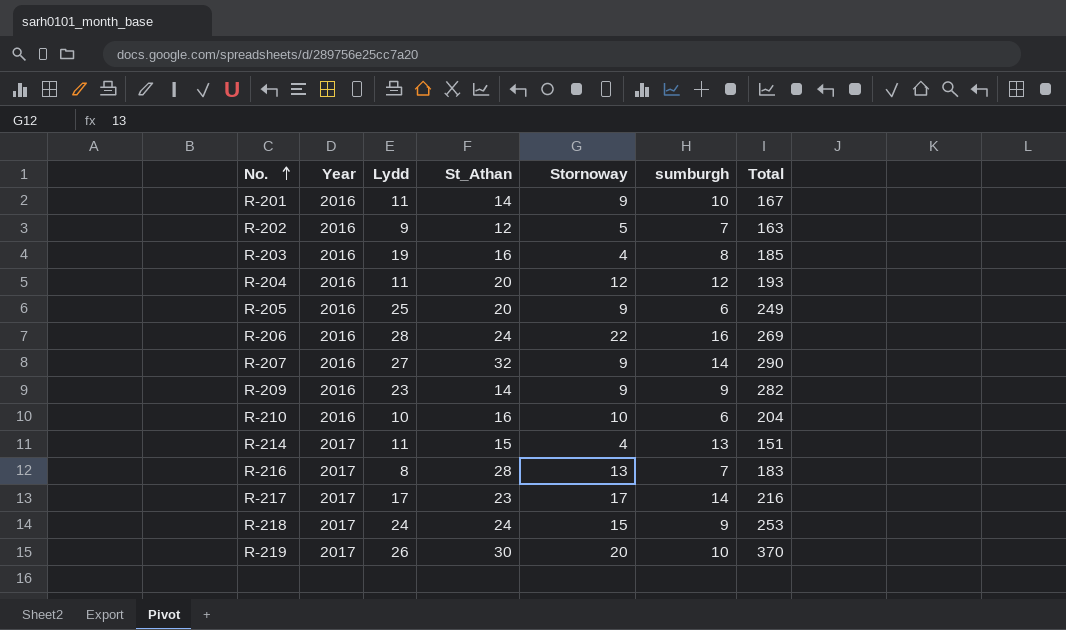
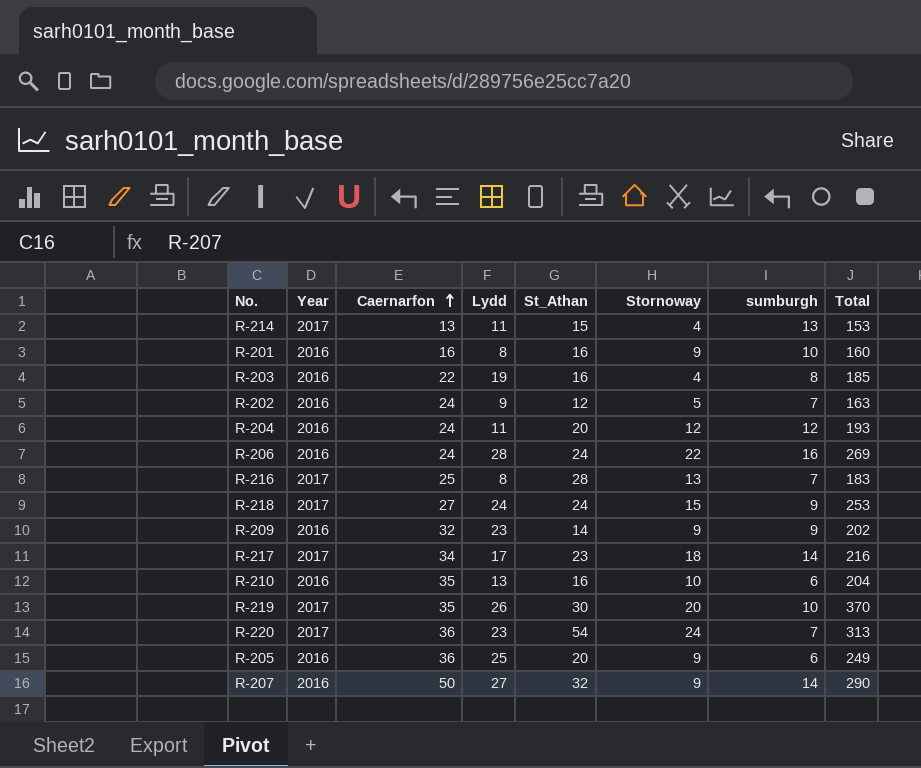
row order: No. ascending -> Caernarfon ascending
column Caernarfon | position: none -> 3
R-214 | Total: 151 -> 153
R-201 | Lydd: 11 -> 8
R-201 | St_Athan: 14 -> 16
R-201 | Total: 167 -> 160
R-209 | Total: 282 -> 202
R-217 | Stornoway: 17 -> 18
R-210 | Lydd: 10 -> 13
row R-220: none -> 2017 | 36 | 23 | 54 | 24 | 7 | 313

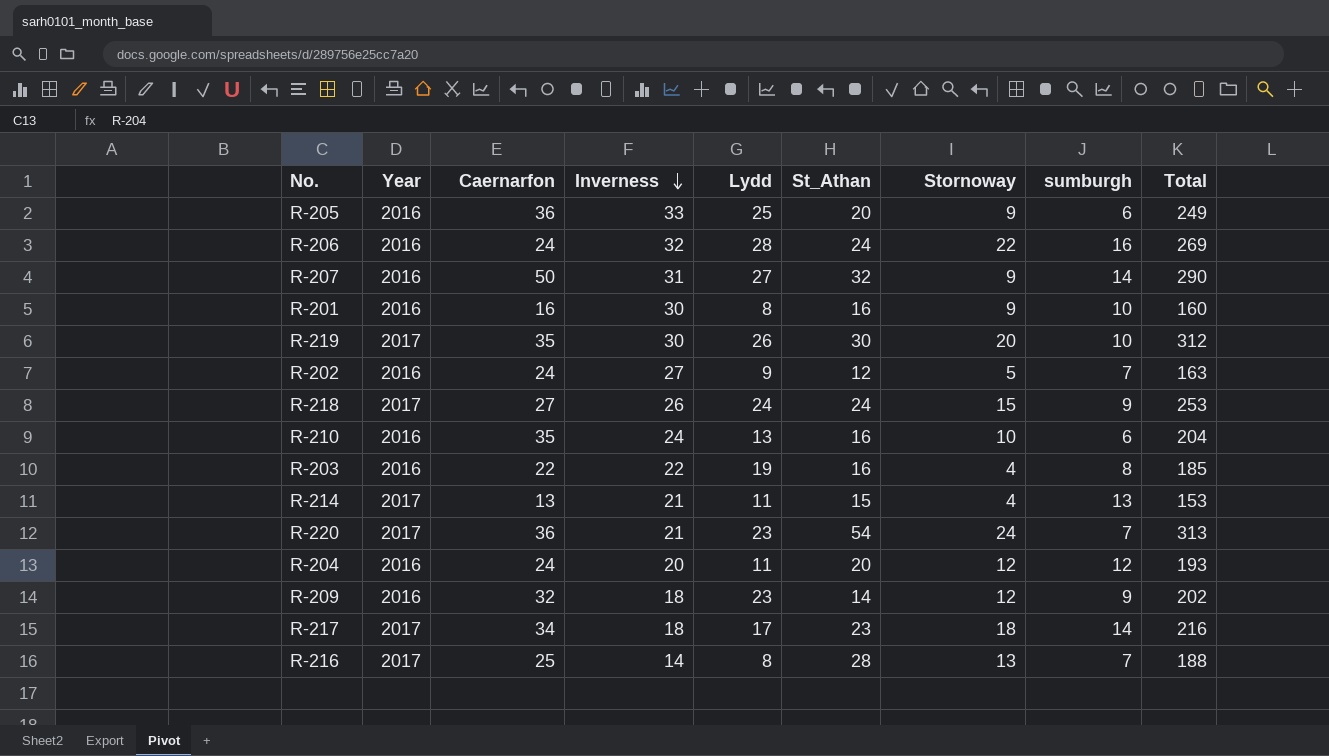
row order: Caernarfon ascending -> Inverness descending
column Inverness | position: none -> 4
R-219 | Total: 370 -> 312
R-209 | Stornoway: 9 -> 12
R-216 | Total: 183 -> 188

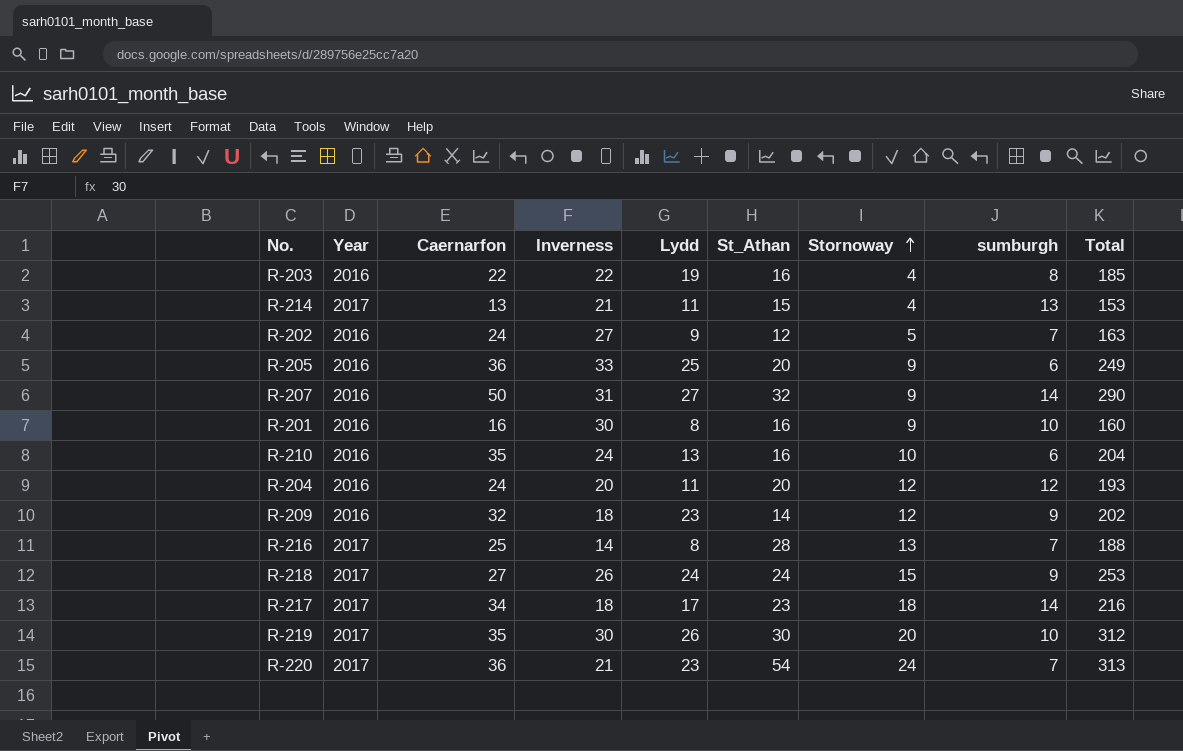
row order: Inverness descending -> Stornoway ascending
row R-206: 2016 | 24 | 32 | 28 | 24 | 22 | 16 | 269 -> none

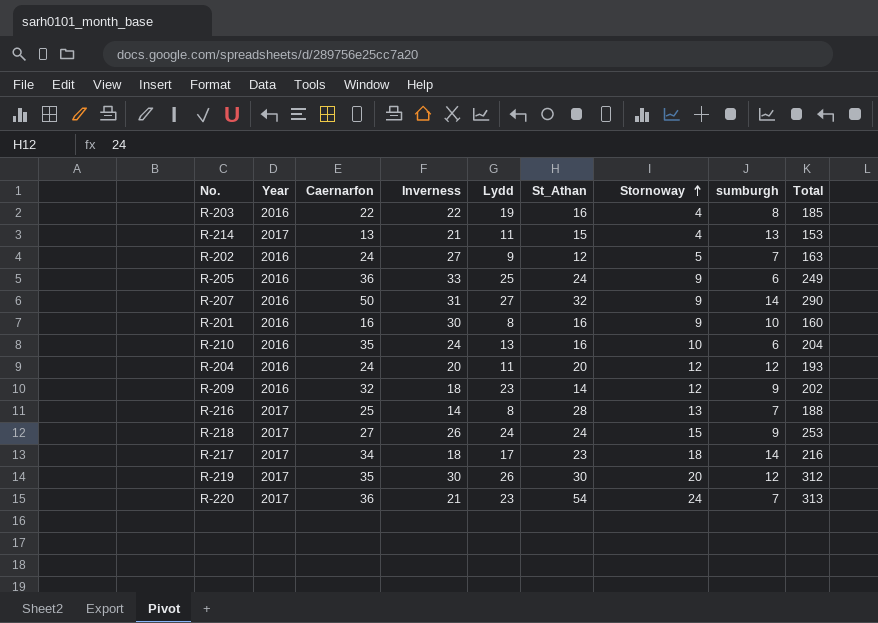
R-205 | St_Athan: 20 -> 24
R-219 | sumburgh: 10 -> 12

